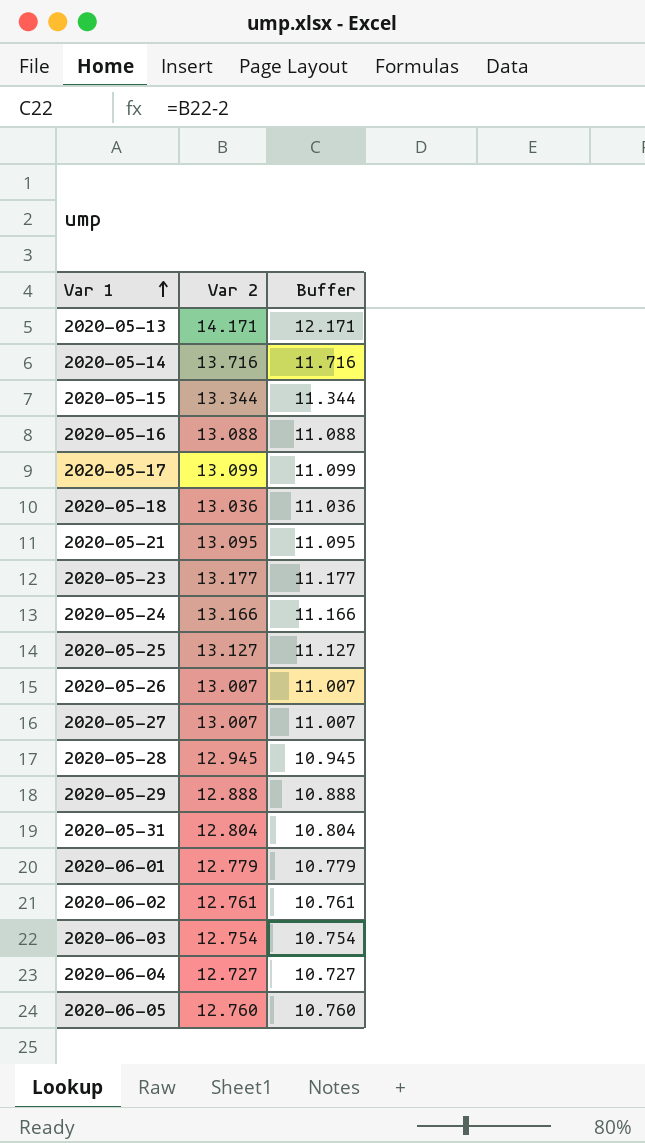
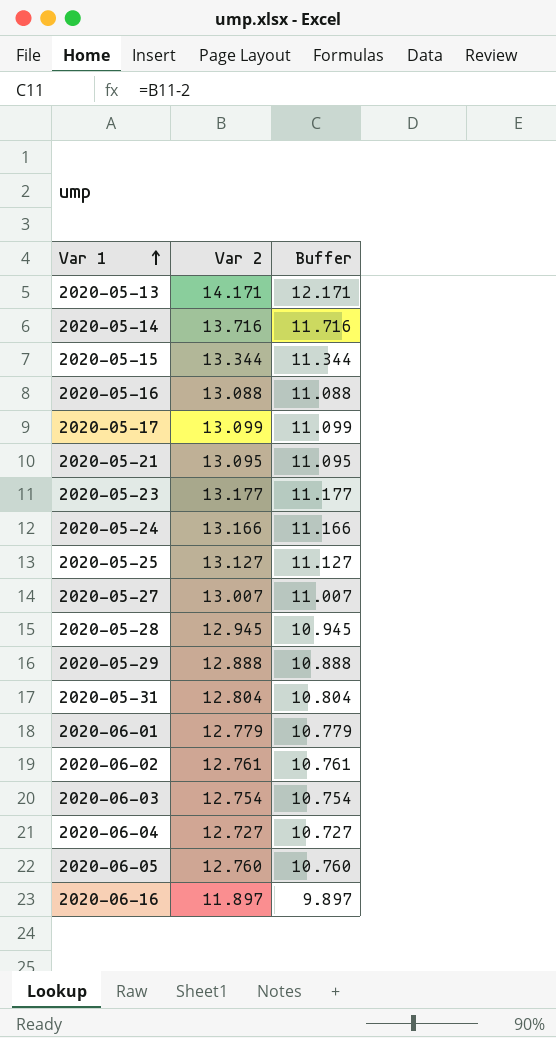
row 2020-05-18: 13.036 | 11.036 -> none
row 2020-05-26: 13.007 | 11.007 -> none
row 2020-06-16: none -> 11.897 | 9.897

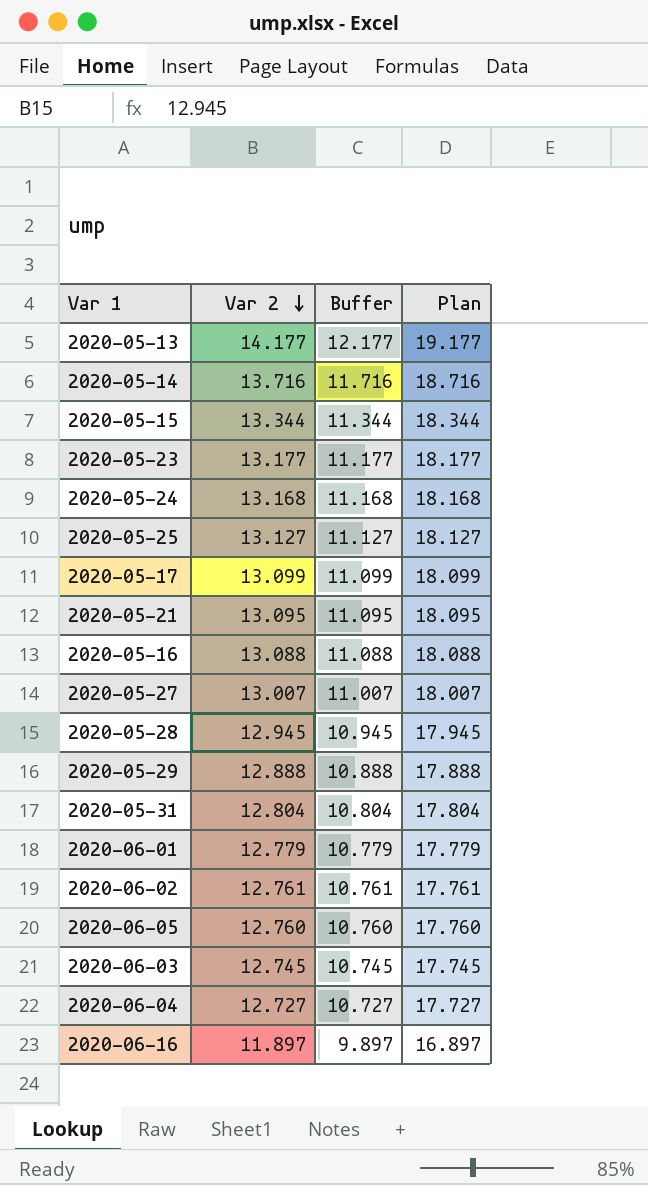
row order: Var 1 ascending -> Var 2 descending
column Plan | formula: none -> [Var 2] + 5
2020-05-13 | Var 2: 14.171 -> 14.177
2020-05-13 | Buffer: 12.171 -> 12.177
2020-05-24 | Var 2: 13.166 -> 13.168
2020-05-24 | Buffer: 11.166 -> 11.168
2020-06-03 | Var 2: 12.754 -> 12.745
2020-06-03 | Buffer: 10.754 -> 10.745

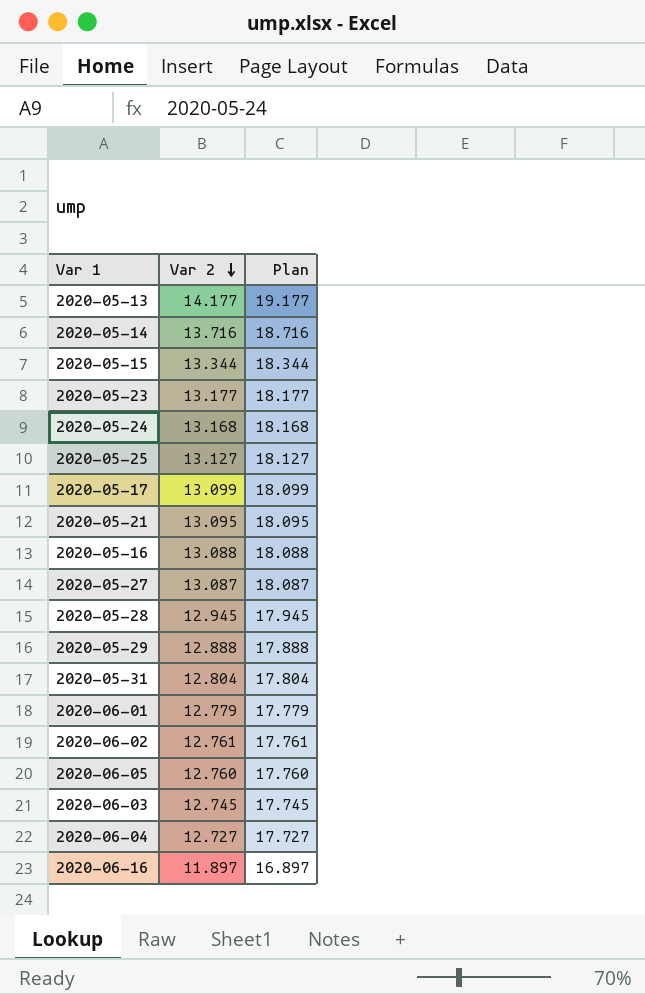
column Buffer | formula: [Var 2] - 2 -> none
2020-05-27 | Var 2: 13.007 -> 13.087
2020-05-27 | Plan: 18.007 -> 18.087

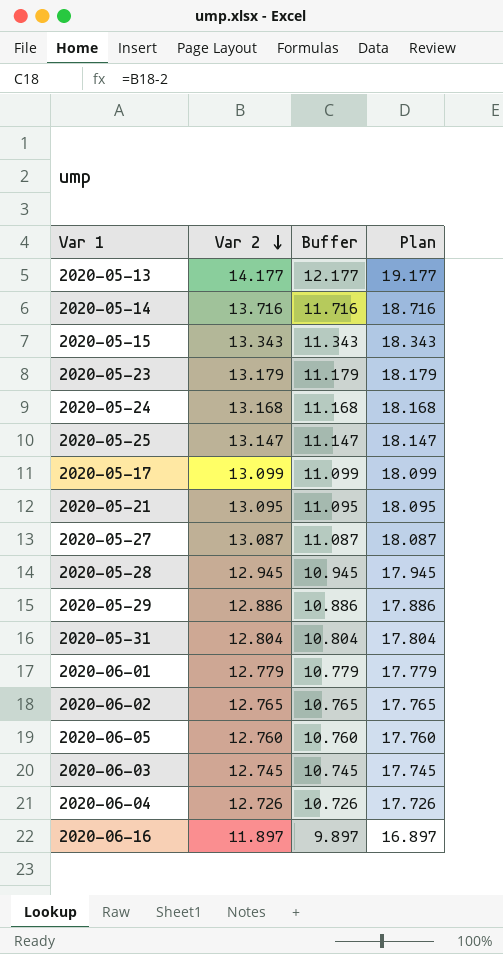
column Buffer | formula: none -> [Var 2] - 2
row 2020-05-16: 13.088 | 18.088 -> none
2020-05-15 | Var 2: 13.344 -> 13.343
2020-05-15 | Plan: 18.344 -> 18.343
2020-05-23 | Var 2: 13.177 -> 13.179
2020-05-23 | Plan: 18.177 -> 18.179
2020-05-25 | Var 2: 13.127 -> 13.147
2020-05-25 | Plan: 18.127 -> 18.147
2020-05-29 | Var 2: 12.888 -> 12.886
2020-05-29 | Plan: 17.888 -> 17.886
2020-06-02 | Var 2: 12.761 -> 12.765
2020-06-02 | Plan: 17.761 -> 17.765
2020-06-04 | Var 2: 12.727 -> 12.726
2020-06-04 | Plan: 17.727 -> 17.726

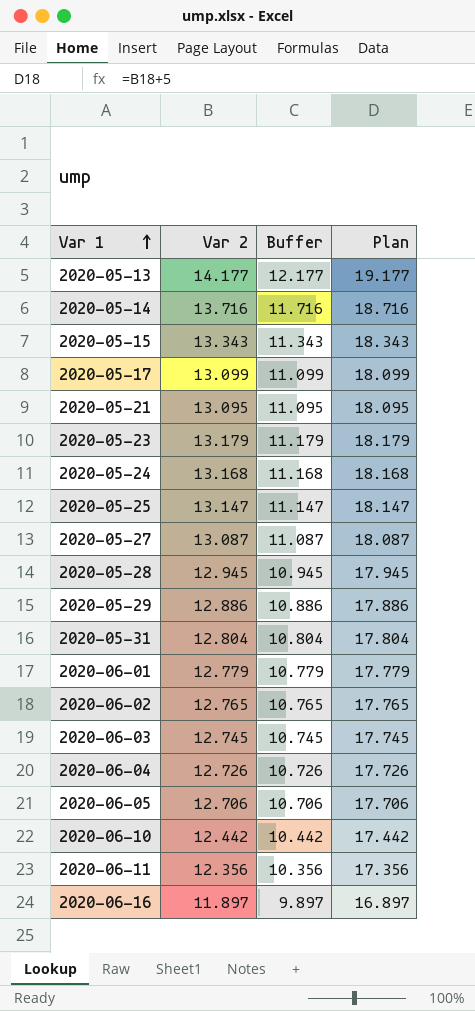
row order: Var 2 descending -> Var 1 ascending
2020-06-05 | Var 2: 12.760 -> 12.706
2020-06-05 | Buffer: 10.760 -> 10.706
2020-06-05 | Plan: 17.760 -> 17.706
row 2020-06-10: none -> 12.442 | 10.442 | 17.442
row 2020-06-11: none -> 12.356 | 10.356 | 17.356

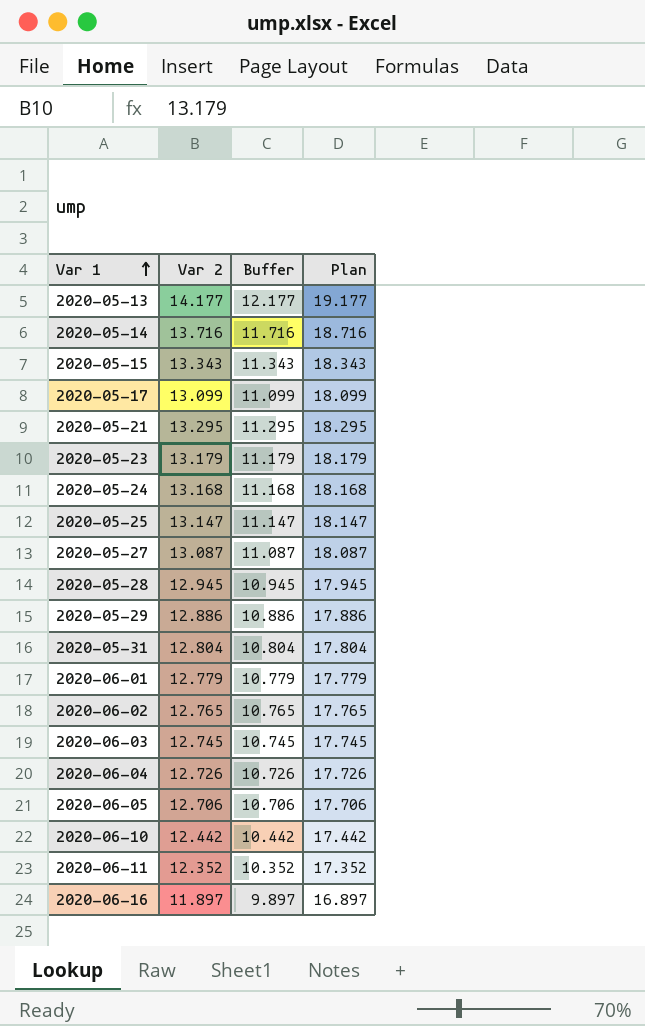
2020-05-21 | Var 2: 13.095 -> 13.295
2020-05-21 | Buffer: 11.095 -> 11.295
2020-05-21 | Plan: 18.095 -> 18.295
2020-06-11 | Var 2: 12.356 -> 12.352
2020-06-11 | Buffer: 10.356 -> 10.352
2020-06-11 | Plan: 17.356 -> 17.352

